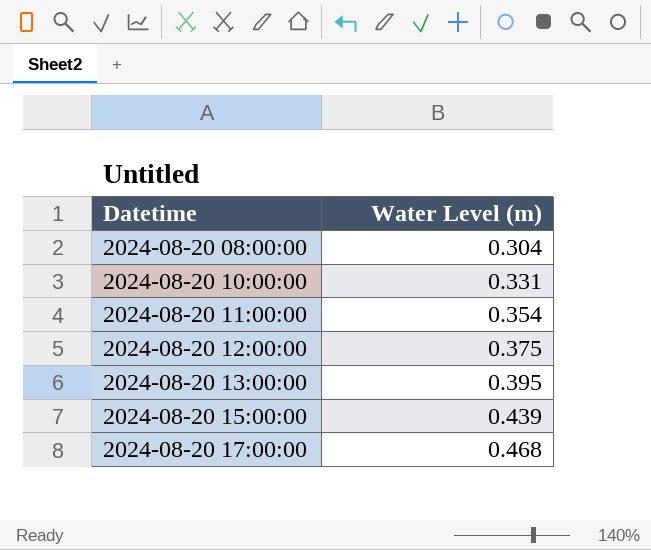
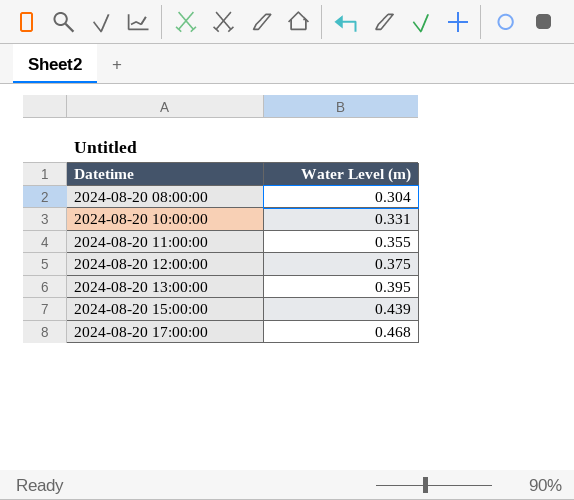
2024-08-20 11:00:00 | Water Level (m): 0.354 -> 0.355

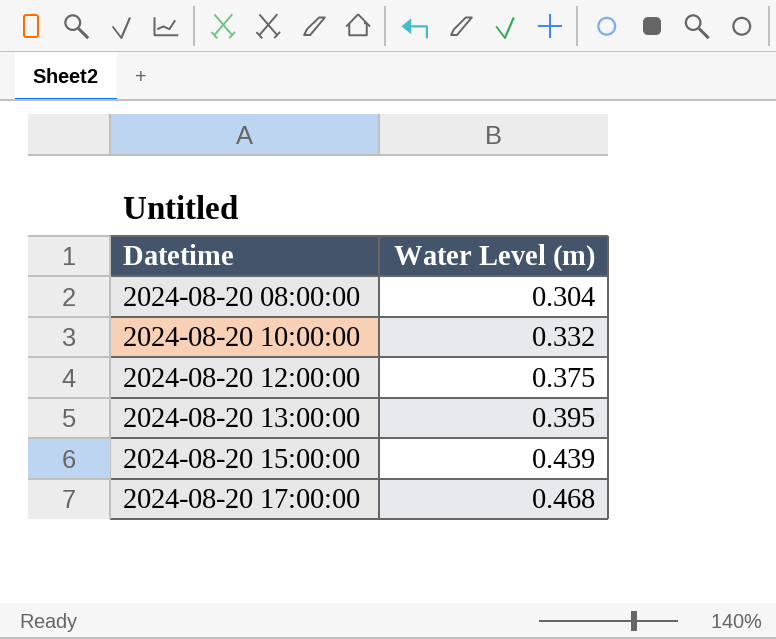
row 2024-08-20 11:00:00: 0.355 -> none
2024-08-20 10:00:00 | Water Level (m): 0.331 -> 0.332

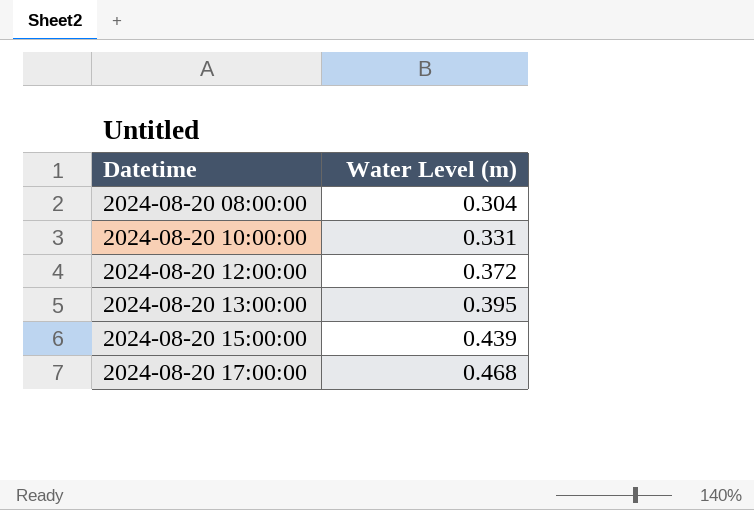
2024-08-20 10:00:00 | Water Level (m): 0.332 -> 0.331
2024-08-20 12:00:00 | Water Level (m): 0.375 -> 0.372

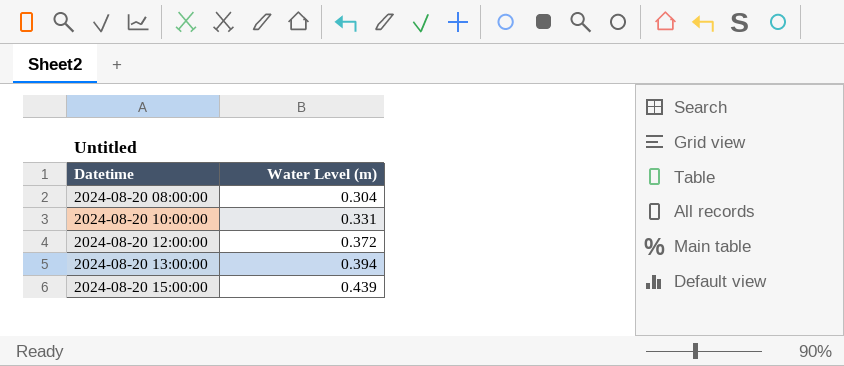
row 2024-08-20 17:00:00: 0.468 -> none
2024-08-20 13:00:00 | Water Level (m): 0.395 -> 0.394

